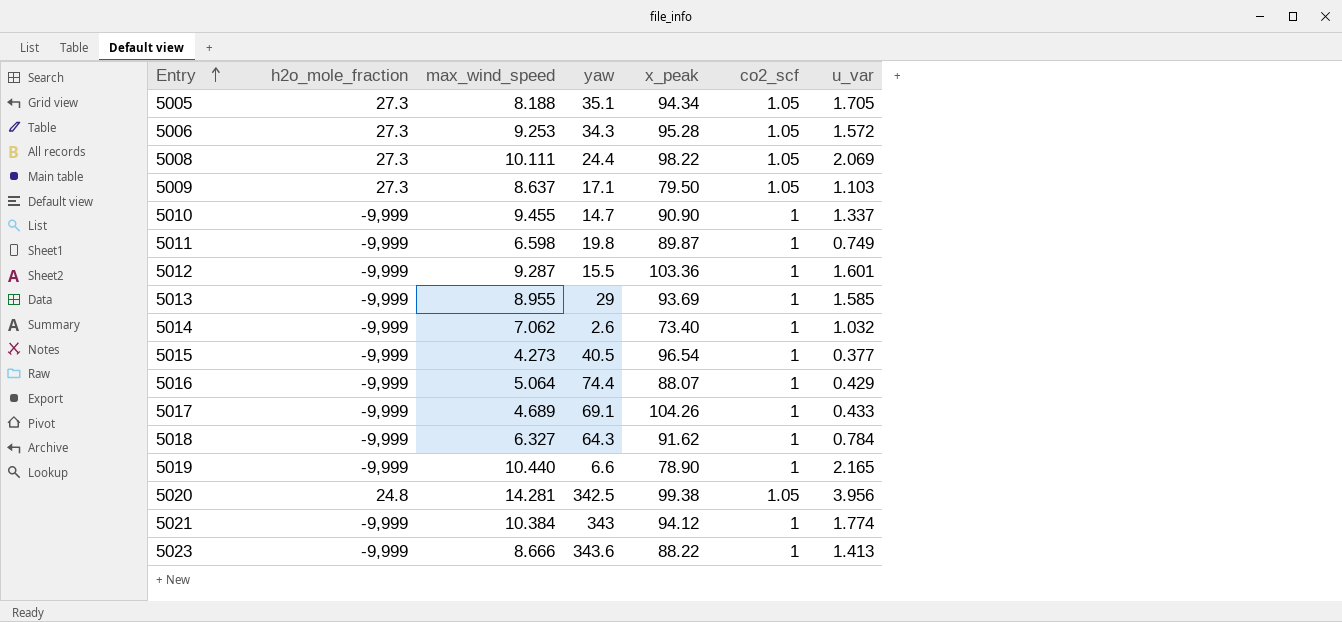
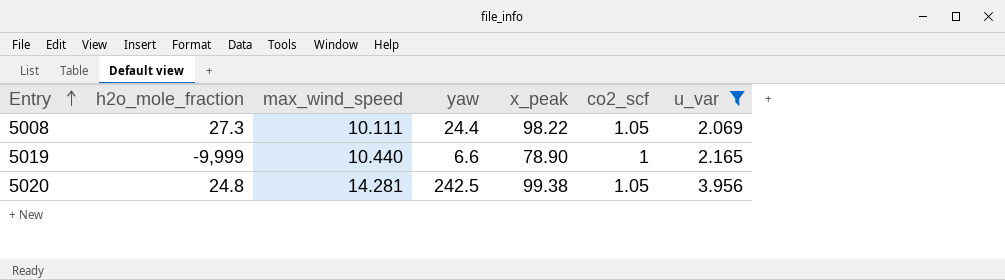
filter: none -> u_var >= 2.069
5020 | yaw: 342.5 -> 242.5

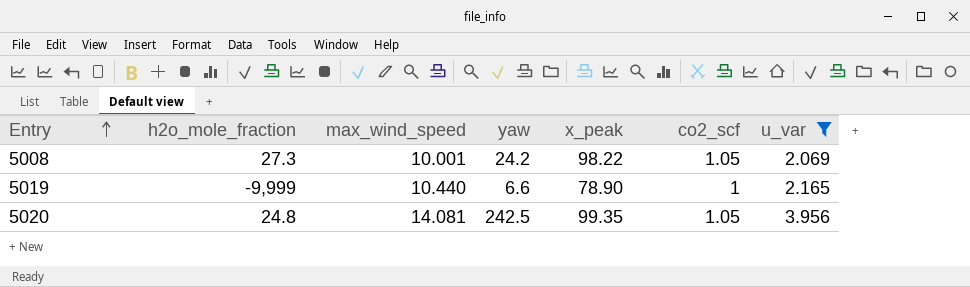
5008 | max_wind_speed: 10.111 -> 10.001
5008 | yaw: 24.4 -> 24.2
5020 | max_wind_speed: 14.281 -> 14.081
5020 | x_peak: 99.38 -> 99.35

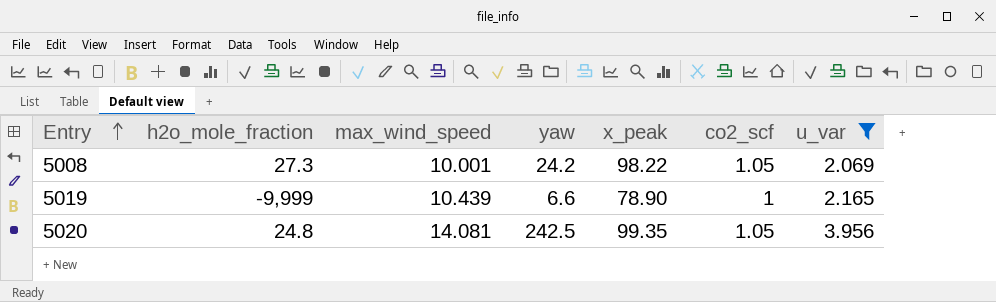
5019 | max_wind_speed: 10.440 -> 10.439

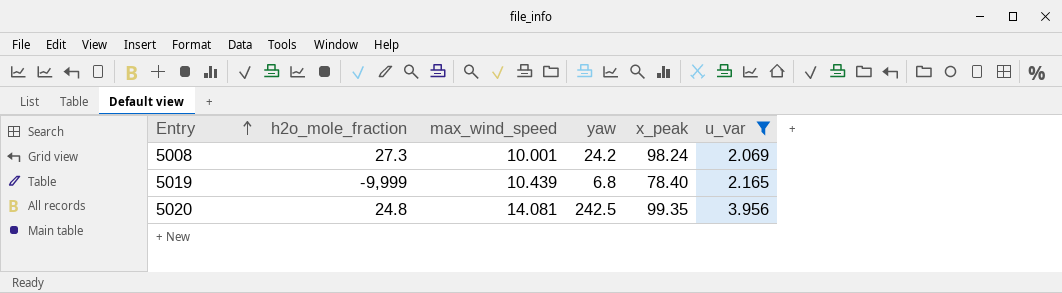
column co2_scf | position: 6 -> none
5008 | x_peak: 98.22 -> 98.24
5019 | yaw: 6.6 -> 6.8
5019 | x_peak: 78.90 -> 78.40

